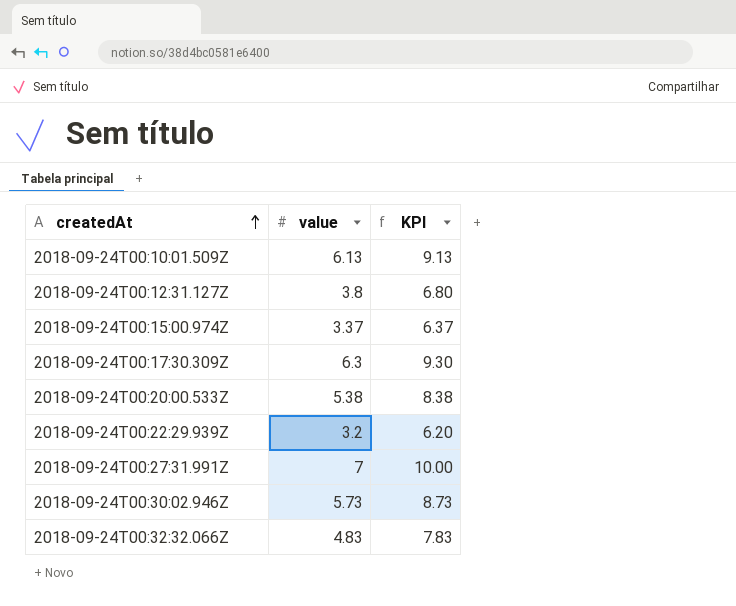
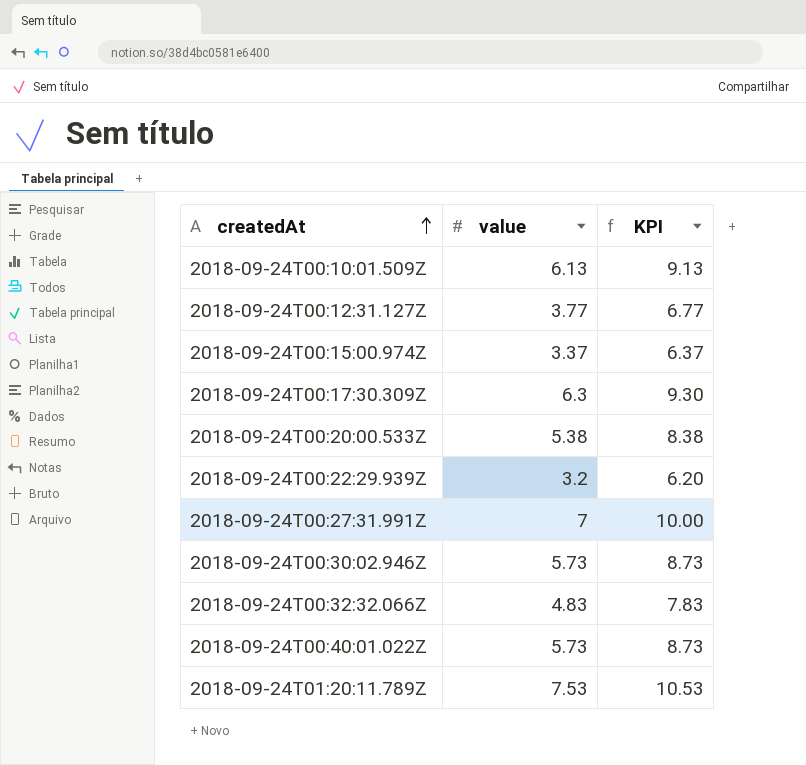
2018-09-24T00:12:31.127Z | value: 3.8 -> 3.77
2018-09-24T00:12:31.127Z | KPI: 6.80 -> 6.77
row 2018-09-24T00:40:01.022Z: none -> 5.73 | 8.73
row 2018-09-24T01:20:11.789Z: none -> 7.53 | 10.53

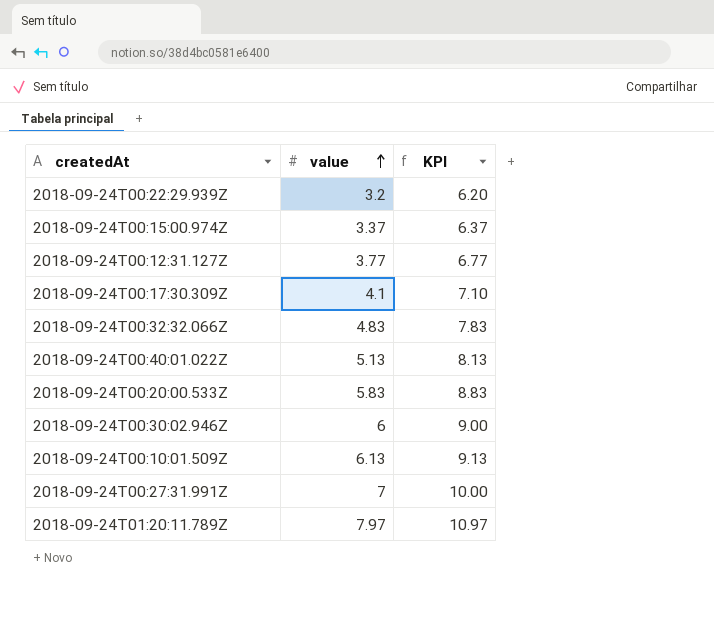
row order: createdAt ascending -> value ascending
2018-09-24T00:17:30.309Z | value: 6.3 -> 4.1
2018-09-24T00:17:30.309Z | KPI: 9.30 -> 7.10
2018-09-24T00:40:01.022Z | value: 5.73 -> 5.13
2018-09-24T00:40:01.022Z | KPI: 8.73 -> 8.13
2018-09-24T00:20:00.533Z | value: 5.38 -> 5.83
2018-09-24T00:20:00.533Z | KPI: 8.38 -> 8.83
2018-09-24T00:30:02.946Z | value: 5.73 -> 6
2018-09-24T00:30:02.946Z | KPI: 8.73 -> 9.00
2018-09-24T01:20:11.789Z | value: 7.53 -> 7.97
2018-09-24T01:20:11.789Z | KPI: 10.53 -> 10.97

